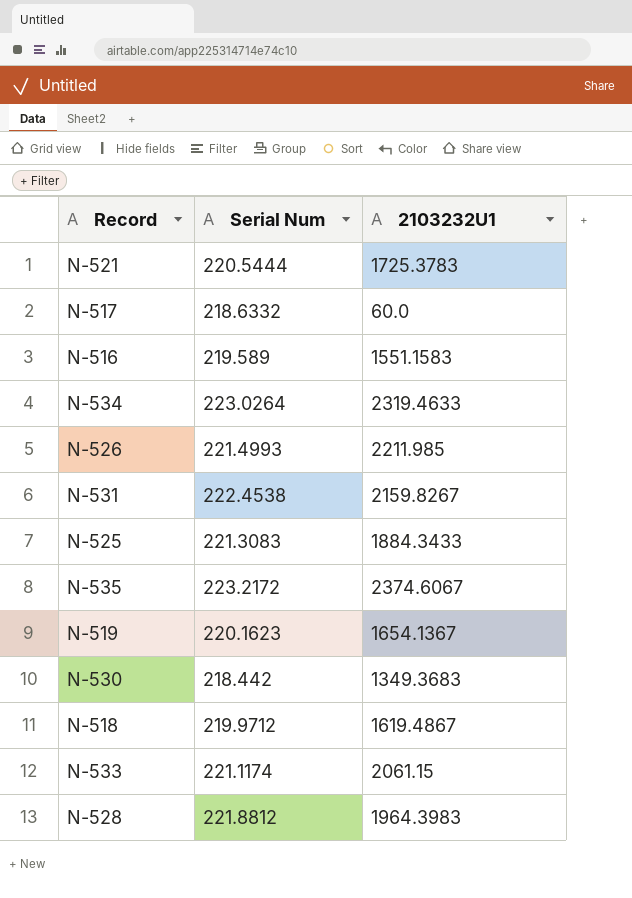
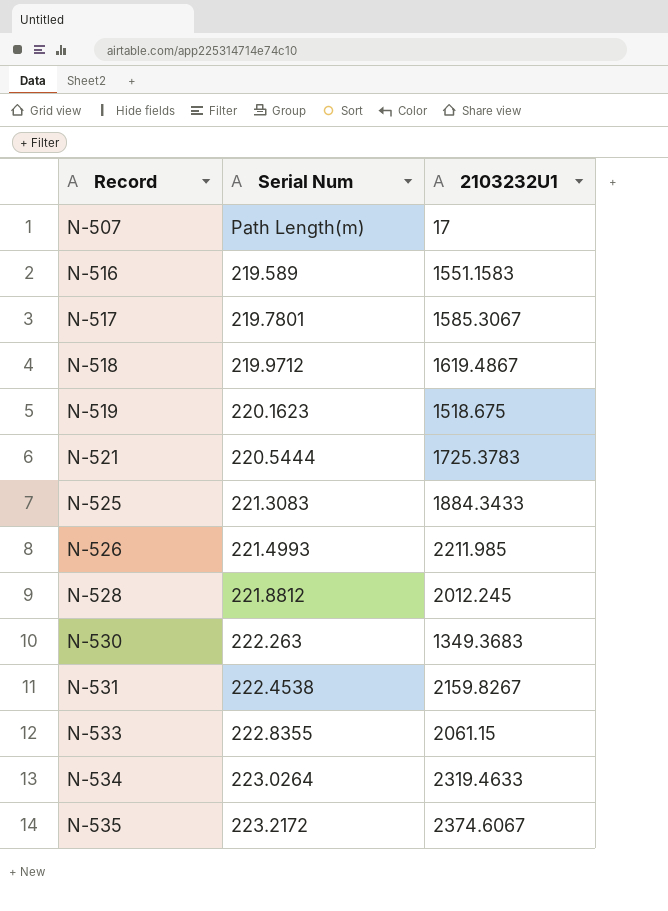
row order: none -> Record ascending
row N-507: none -> Path Length(m) | 17
N-517 | Serial Num: 218.6332 -> 219.7801
N-517 | 2103232U1: 60.0 -> 1585.3067
N-519 | 2103232U1: 1654.1367 -> 1518.675
N-528 | 2103232U1: 1964.3983 -> 2012.245
N-530 | Serial Num: 218.442 -> 222.263
N-533 | Serial Num: 221.1174 -> 222.8355

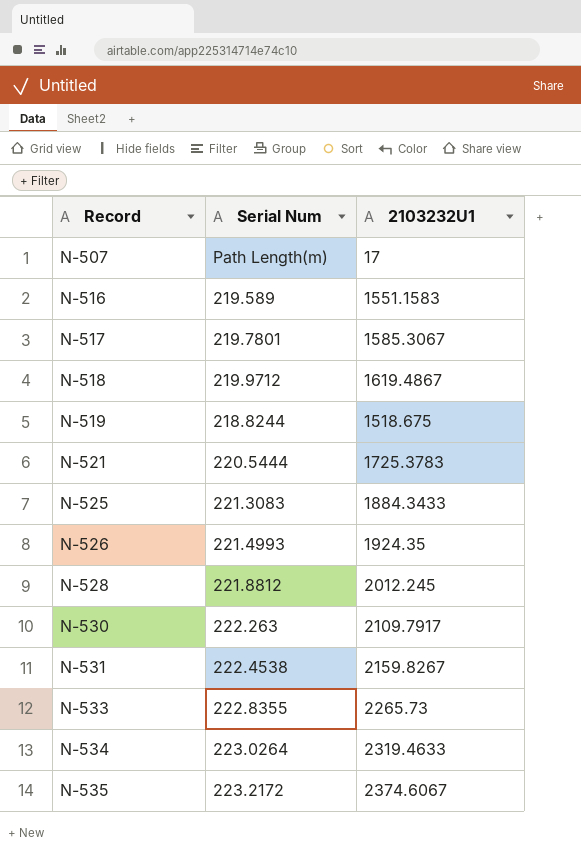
N-519 | Serial Num: 220.1623 -> 218.8244
N-526 | 2103232U1: 2211.985 -> 1924.35
N-530 | 2103232U1: 1349.3683 -> 2109.7917
N-533 | 2103232U1: 2061.15 -> 2265.73

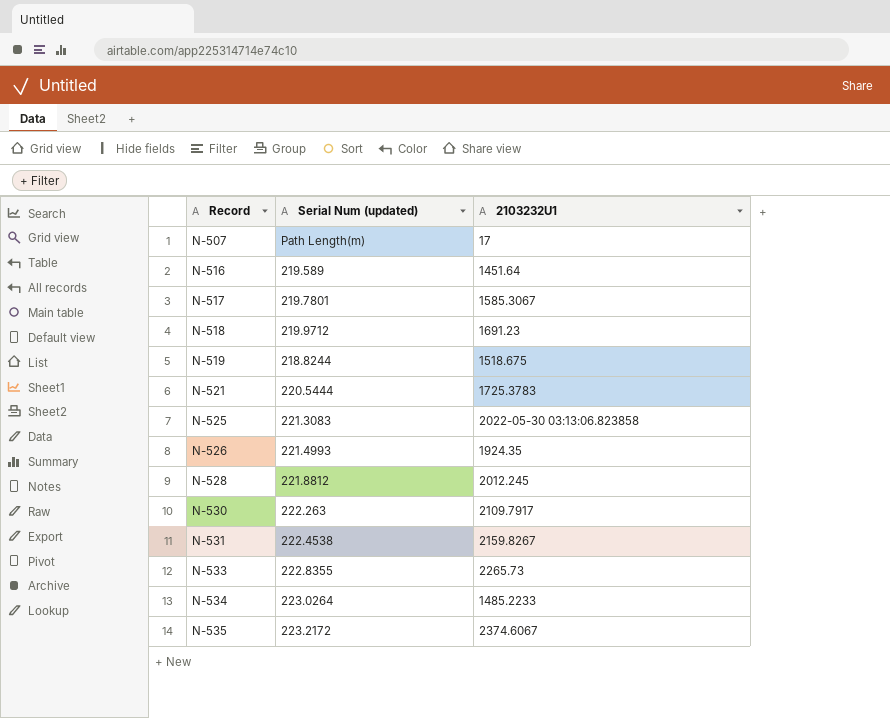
column name: Serial Num -> Serial Num (updated)
N-516 | 2103232U1: 1551.1583 -> 1451.64
N-518 | 2103232U1: 1619.4867 -> 1691.23
N-525 | 2103232U1: 1884.3433 -> 2022-05-30 03:13:06.823858
N-534 | 2103232U1: 2319.4633 -> 1485.2233

